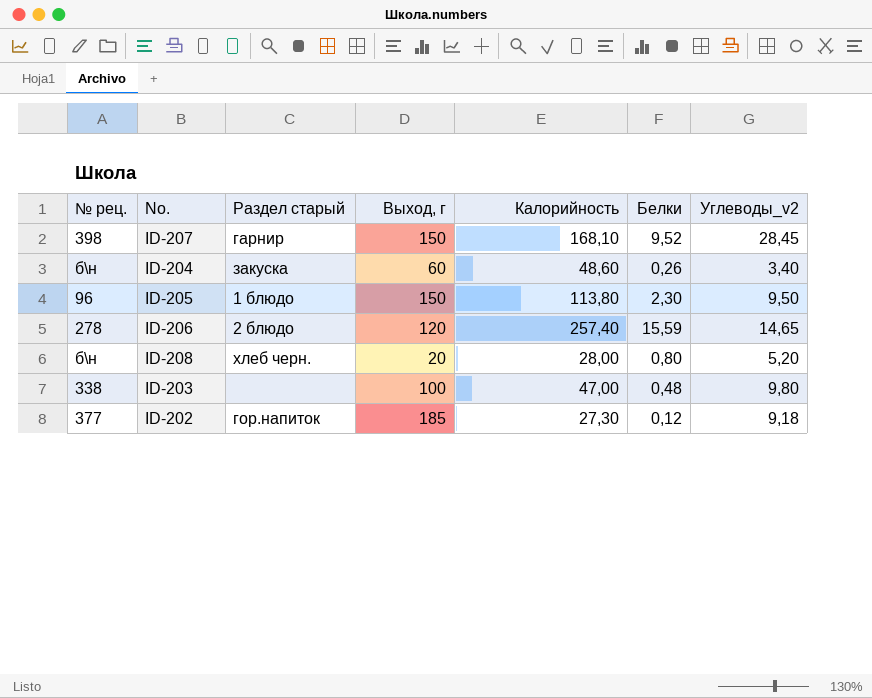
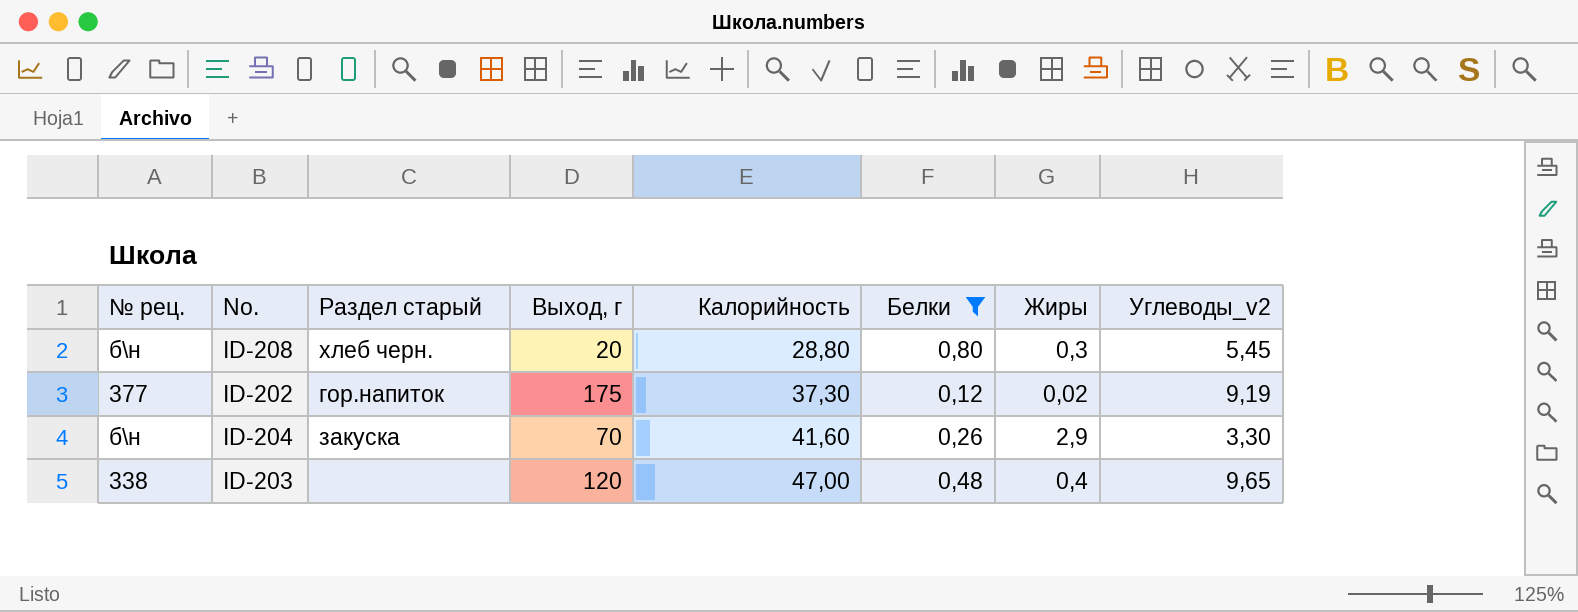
filter: none -> Белки <= 0,80
row order: none -> Калорийность ascending
column Жиры | position: none -> 7
ID-208 | Калорийность: 28,00 -> 28,80
ID-208 | Углеводы_v2: 5,20 -> 5,45
ID-202 | Выход, г: 185 -> 175
ID-202 | Калорийность: 27,30 -> 37,30
ID-202 | Углеводы_v2: 9,18 -> 9,19
ID-204 | Выход, г: 60 -> 70
ID-204 | Калорийность: 48,60 -> 41,60
ID-204 | Углеводы_v2: 3,40 -> 3,30
ID-203 | Выход, г: 100 -> 120
ID-203 | Углеводы_v2: 9,80 -> 9,65

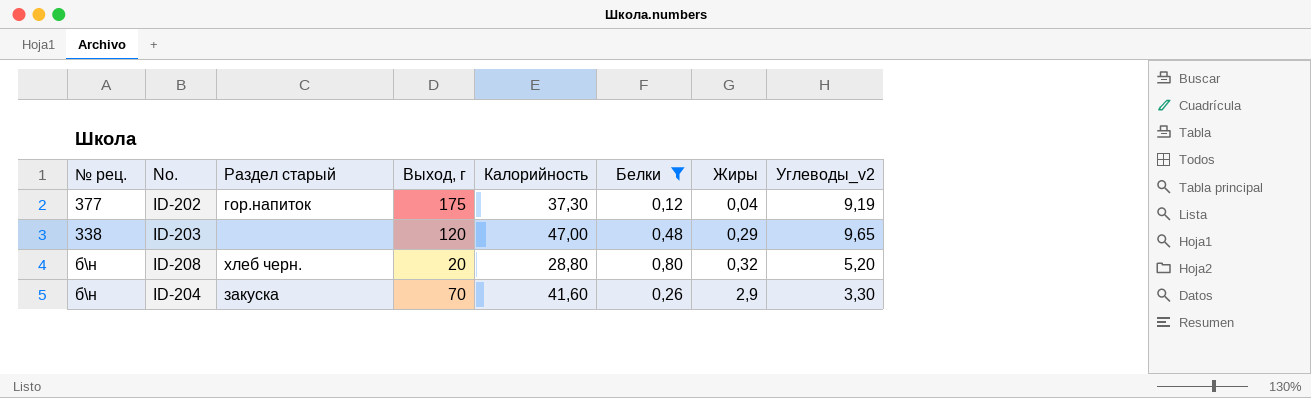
row order: Калорийность ascending -> Жиры ascending
ID-202 | Жиры: 0,02 -> 0,04
ID-203 | Жиры: 0,4 -> 0,29
ID-208 | Жиры: 0,3 -> 0,32
ID-208 | Углеводы_v2: 5,45 -> 5,20

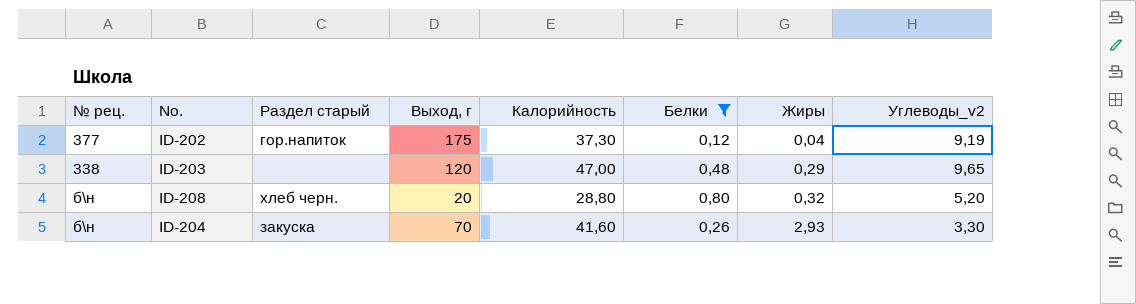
ID-204 | Жиры: 2,9 -> 2,93

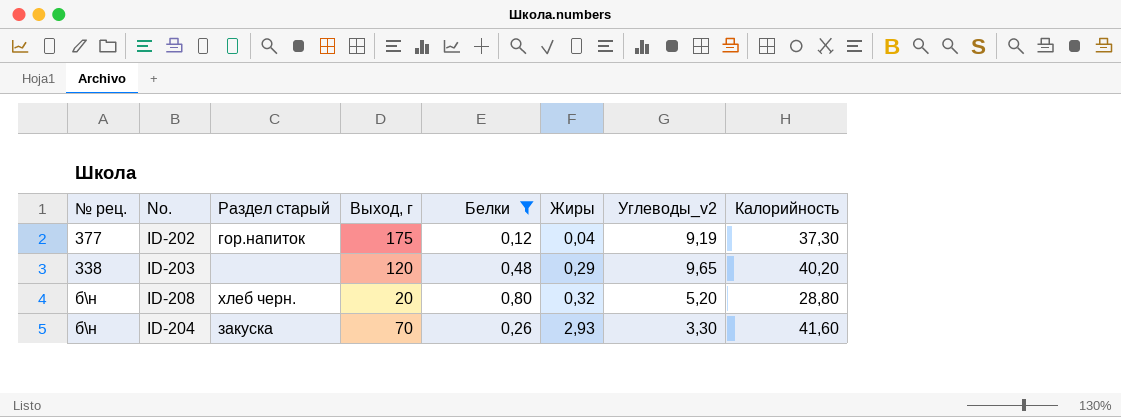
column Калорийность | position: 5 -> 8
ID-203 | Калорийность: 47,00 -> 40,20

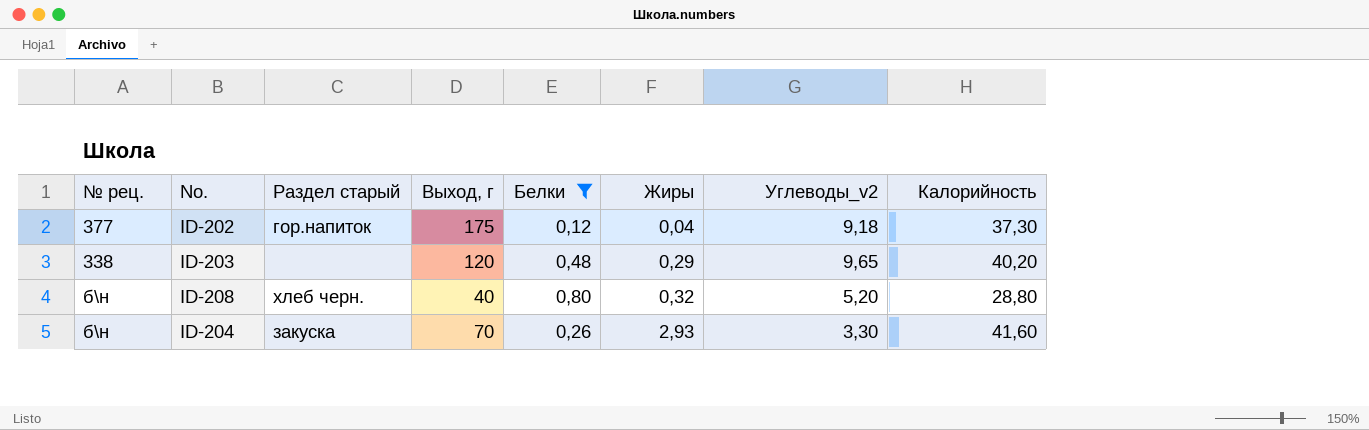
ID-202 | Углеводы_v2: 9,19 -> 9,18
ID-208 | Выход, г: 20 -> 40

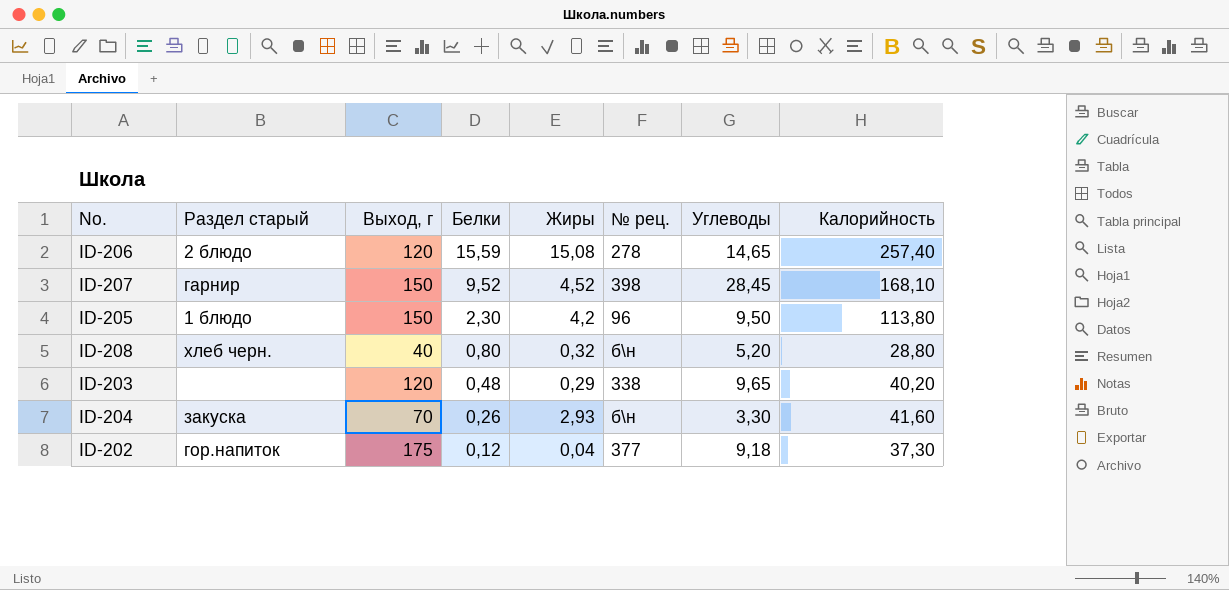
filter: Белки <= 0,80 -> none
row order: Жиры ascending -> Белки descending
column № рец. | position: 1 -> 6
column name: Углеводы_v2 -> Углеводы

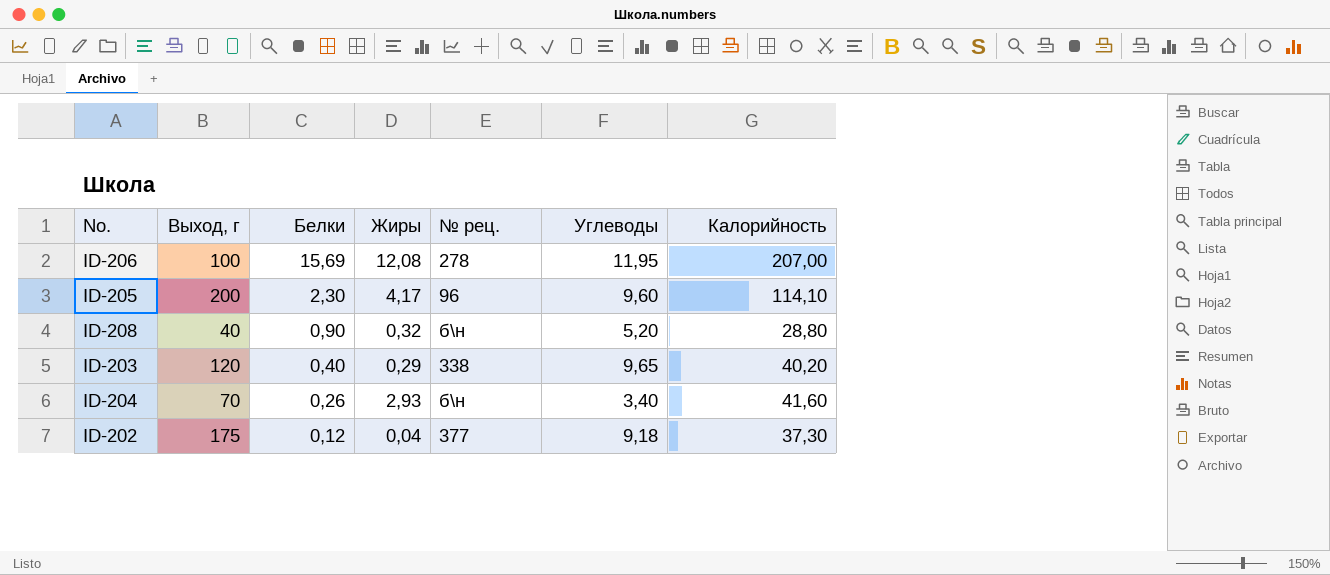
column Раздел старый | position: 2 -> none
row ID-207: гарнир | 150 | 9,52 | 4,52 | 398 | 28,45 | 168,10 -> none
ID-206 | Выход, г: 120 -> 100
ID-206 | Белки: 15,59 -> 15,69
ID-206 | Жиры: 15,08 -> 12,08
ID-206 | Углеводы: 14,65 -> 11,95
ID-206 | Калорийность: 257,40 -> 207,00
ID-205 | Выход, г: 150 -> 200
ID-205 | Жиры: 4,2 -> 4,17
ID-205 | Углеводы: 9,50 -> 9,60
ID-205 | Калорийность: 113,80 -> 114,10
ID-208 | Белки: 0,80 -> 0,90
ID-203 | Белки: 0,48 -> 0,40
ID-204 | Углеводы: 3,30 -> 3,40

